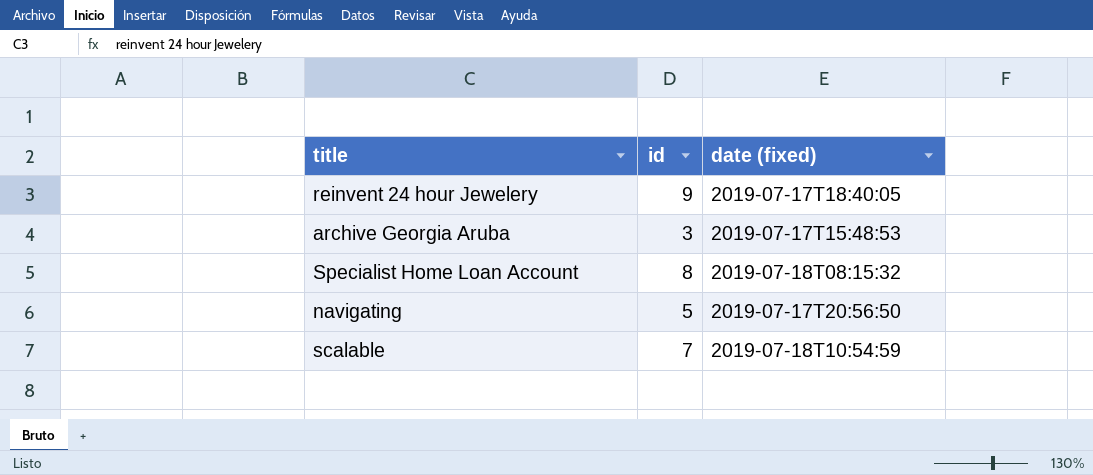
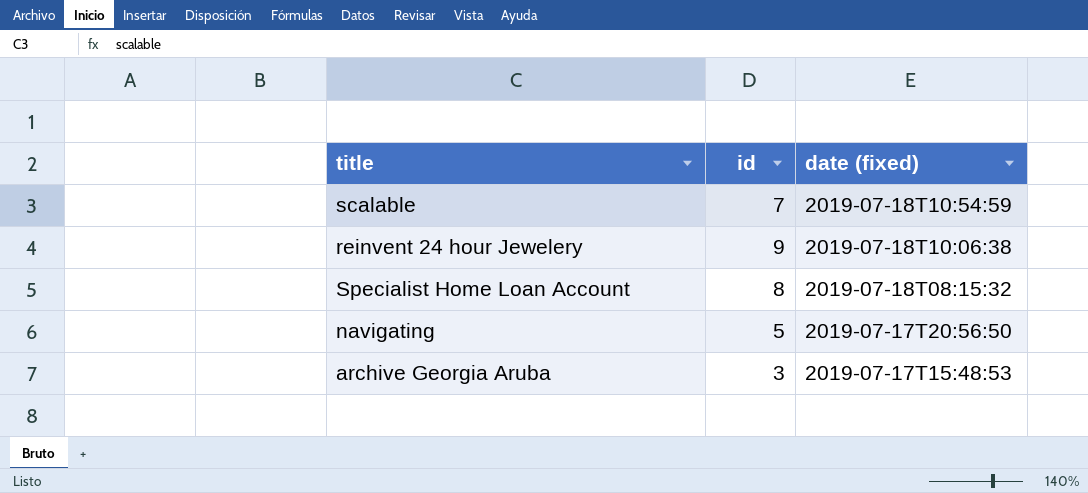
row order: none -> date (fixed) descending
reinvent 24 hour Jewelery | date (fixed): 2019-07-17T18:40:05 -> 2019-07-18T10:06:38

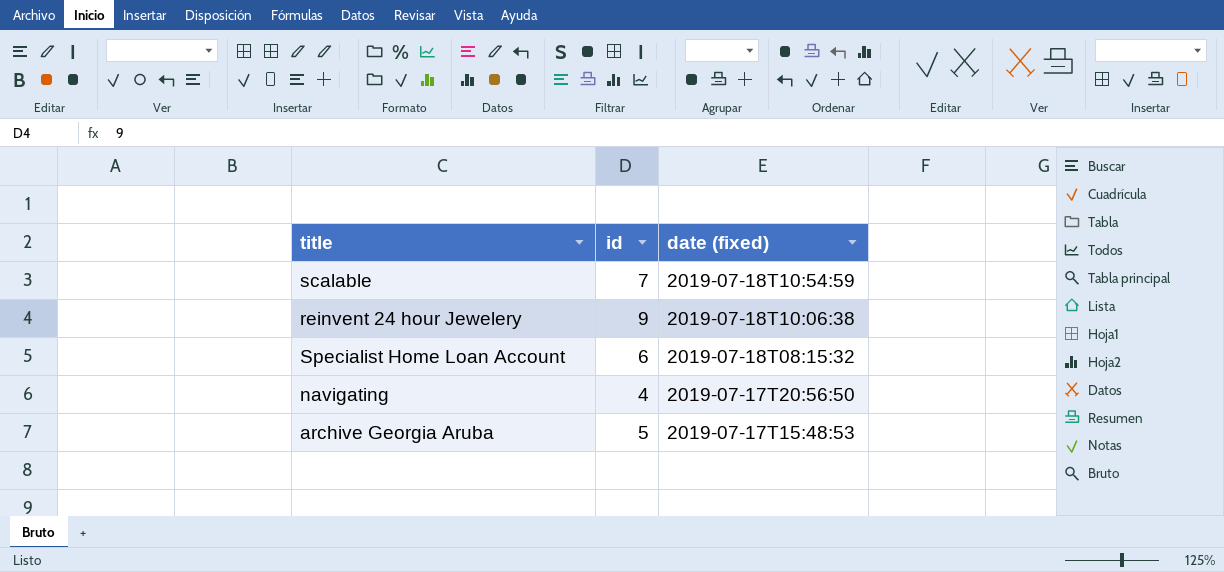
Specialist Home Loan Account | id: 8 -> 6
navigating | id: 5 -> 4
archive Georgia Aruba | id: 3 -> 5

